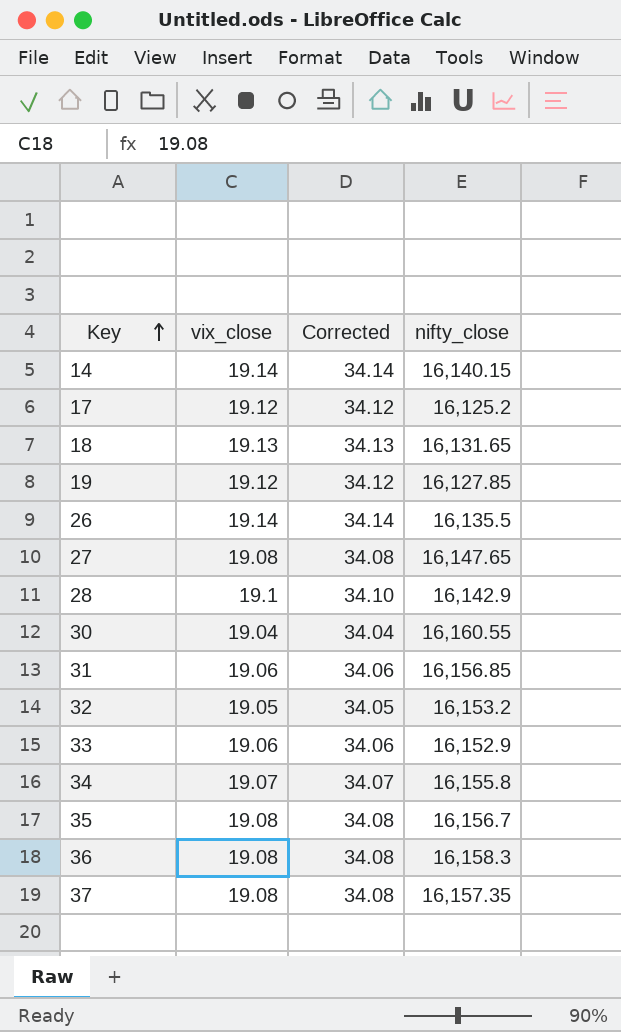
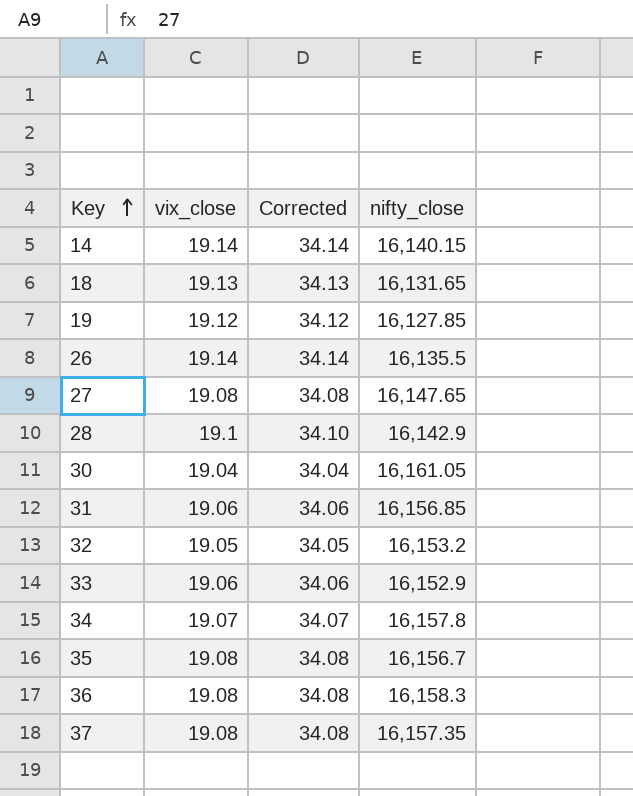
row 17: 19.12 | 34.12 | 16,125.2 -> none
30 | nifty_close: 16,160.55 -> 16,161.05
34 | nifty_close: 16,155.8 -> 16,157.8

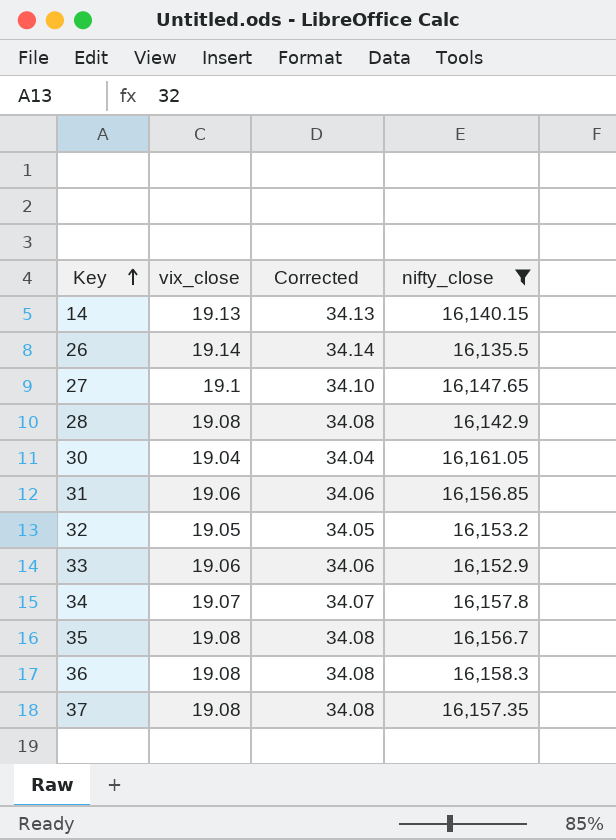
filter: none -> nifty_close >= 16,135.5
14 | vix_close: 19.14 -> 19.13
14 | Corrected: 34.14 -> 34.13
27 | vix_close: 19.08 -> 19.1
27 | Corrected: 34.08 -> 34.10
28 | vix_close: 19.1 -> 19.08
28 | Corrected: 34.10 -> 34.08

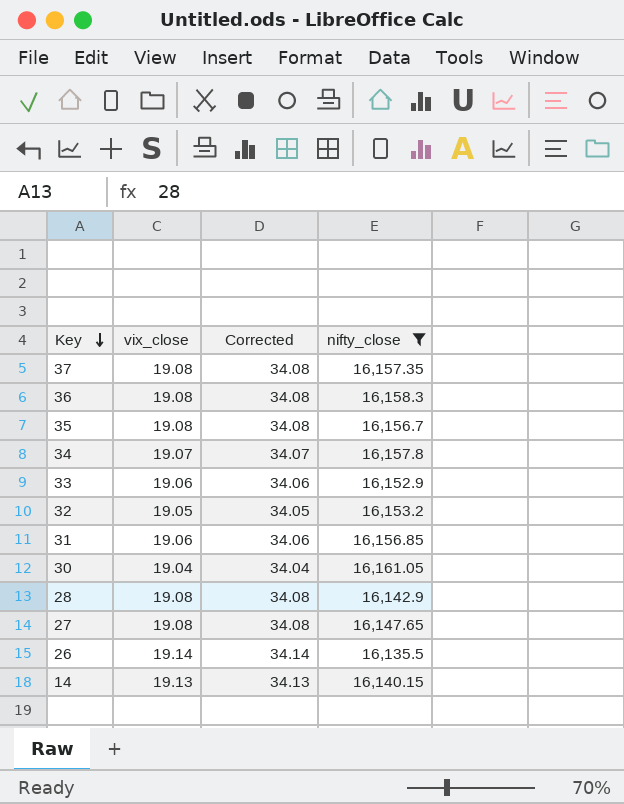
row order: Key ascending -> Key descending
27 | vix_close: 19.1 -> 19.08
27 | Corrected: 34.10 -> 34.08

